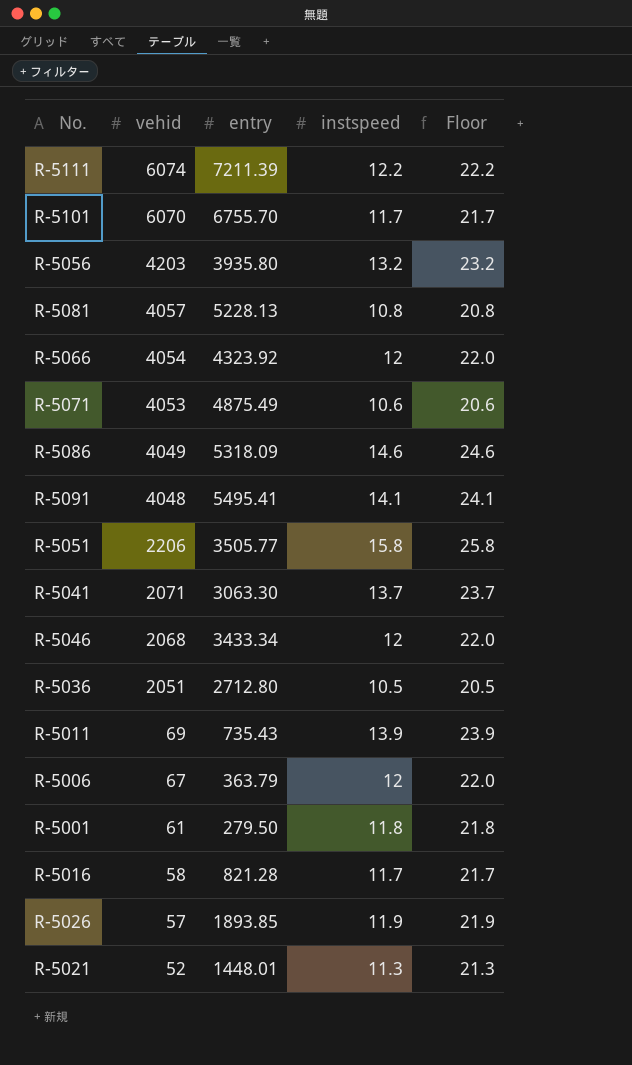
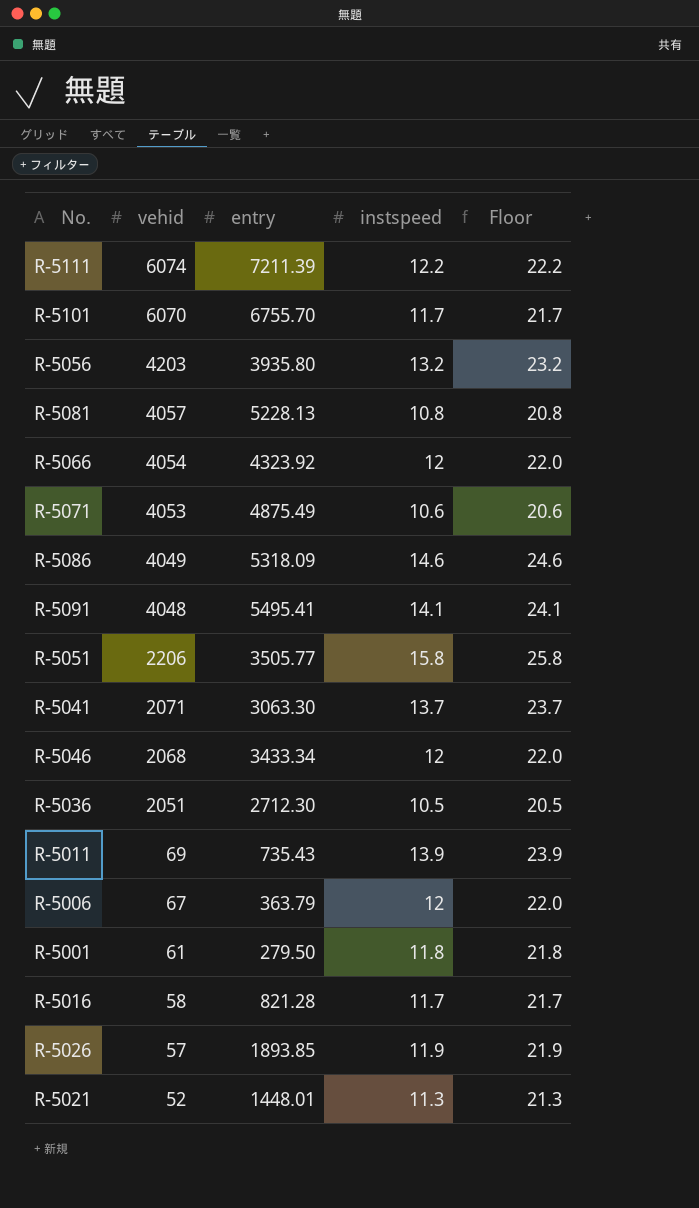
R-5036 | entry: 2712.80 -> 2712.30

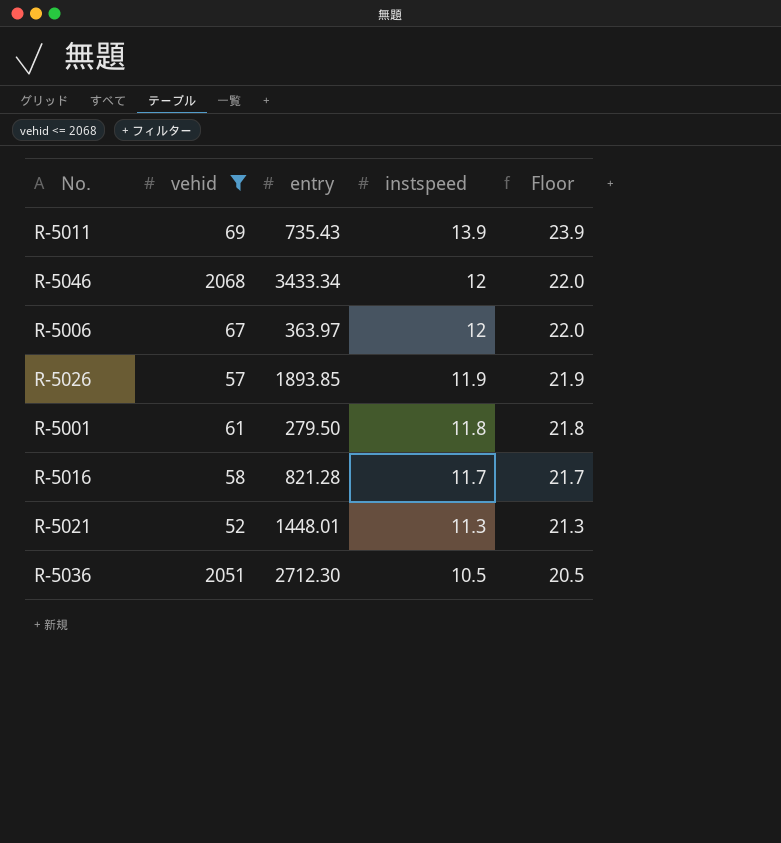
filter: none -> vehid <= 2068
row order: vehid descending -> instspeed descending
R-5006 | entry: 363.79 -> 363.97

